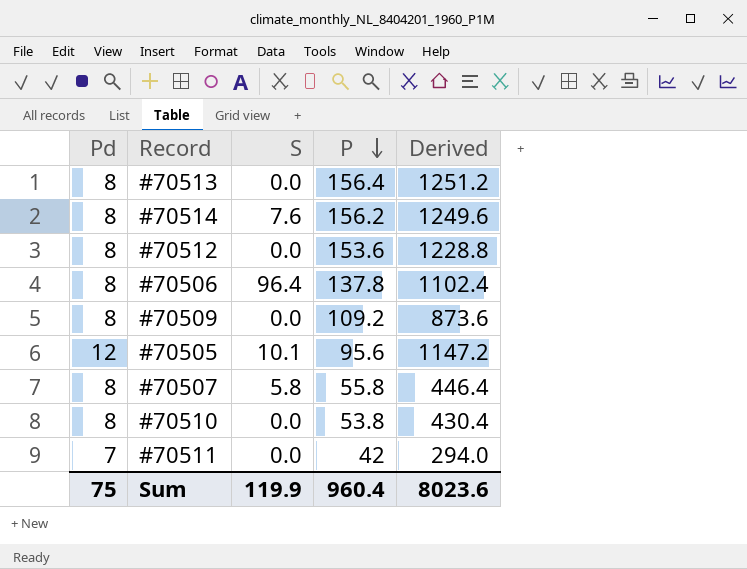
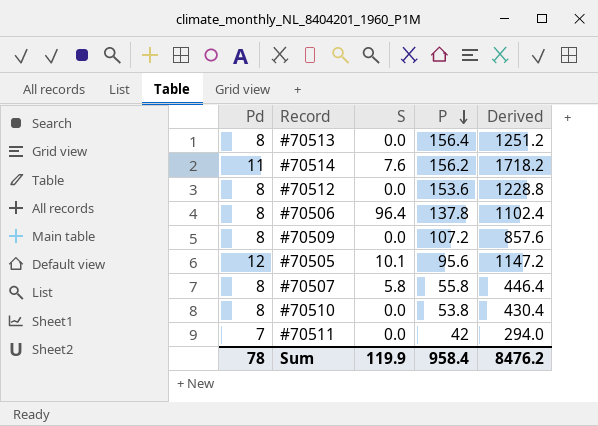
#70514 | Pd: 8 -> 11
#70514 | Derived: 1249.6 -> 1718.2
#70509 | P: 109.2 -> 107.2
#70509 | Derived: 873.6 -> 857.6
Sum | Pd: 75 -> 78
Sum | P: 960.4 -> 958.4
Sum | Derived: 8023.6 -> 8476.2

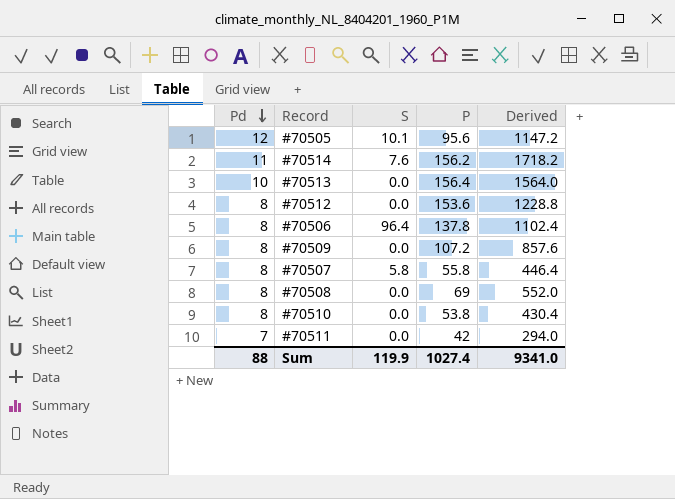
row order: P descending -> Pd descending
#70513 | Pd: 8 -> 10
#70513 | Derived: 1251.2 -> 1564.0
row #70508: none -> 8 | 0.0 | 69 | 552.0
Sum | Pd: 78 -> 88
Sum | P: 958.4 -> 1027.4
Sum | Derived: 8476.2 -> 9341.0

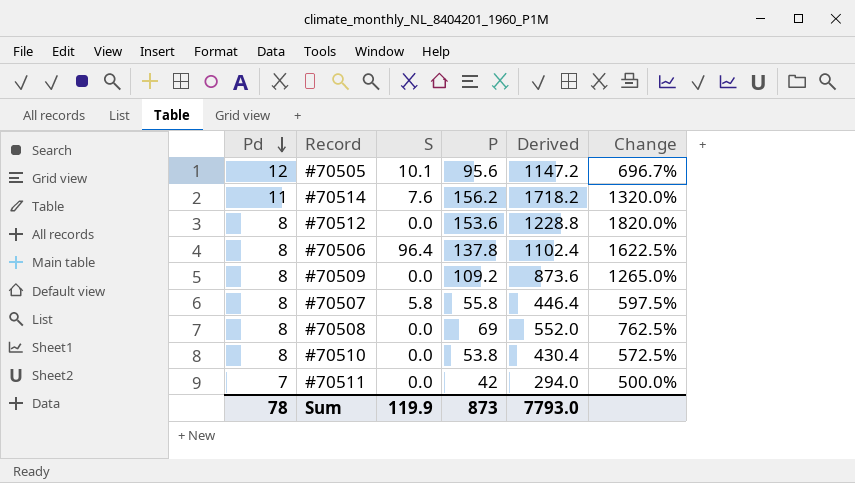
column Change | formula: none -> ([P] - [Pd]) / [Pd]
row #70513: 10 | 0.0 | 156.4 | 1564.0 -> none
#70509 | P: 107.2 -> 109.2
#70509 | Derived: 857.6 -> 873.6
Sum | Pd: 88 -> 78
Sum | P: 1027.4 -> 873
Sum | Derived: 9341.0 -> 7793.0

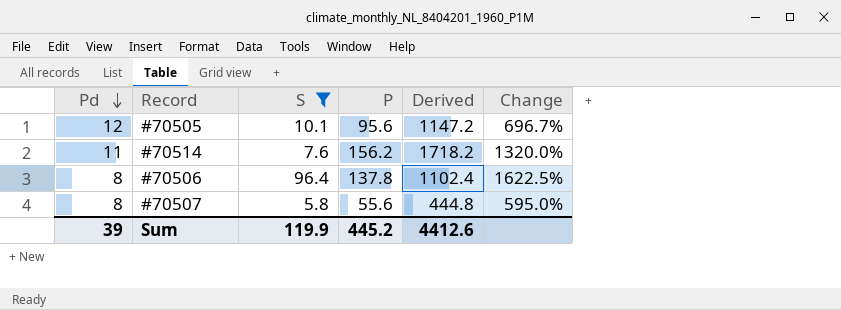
filter: none -> S != 0.0
#70507 | P: 55.8 -> 55.6
#70507 | Derived: 446.4 -> 444.8
#70507 | Change: 597.5% -> 595.0%
Sum | Pd: 78 -> 39
Sum | P: 873 -> 445.2
Sum | Derived: 7793.0 -> 4412.6

